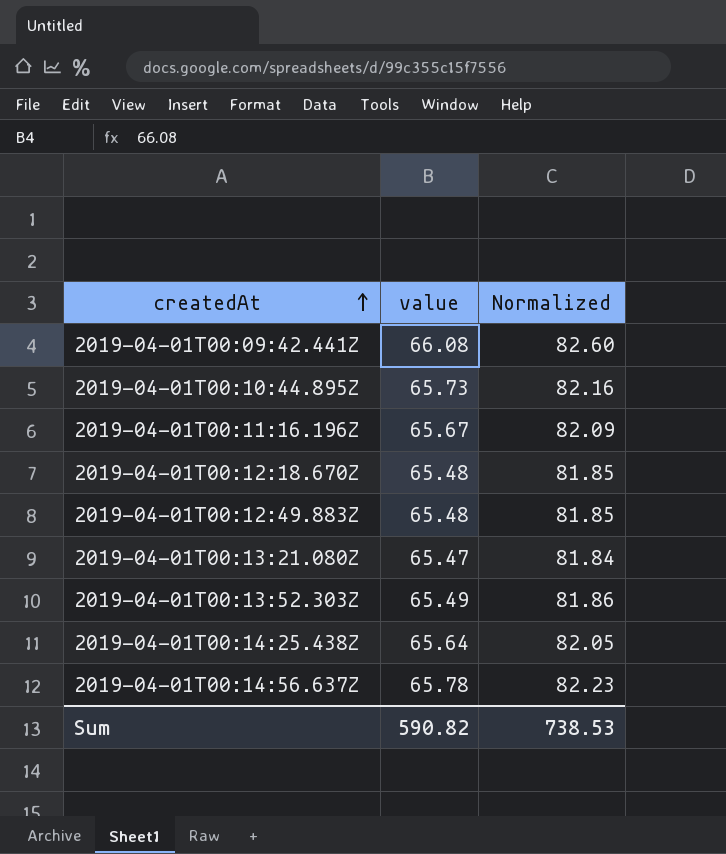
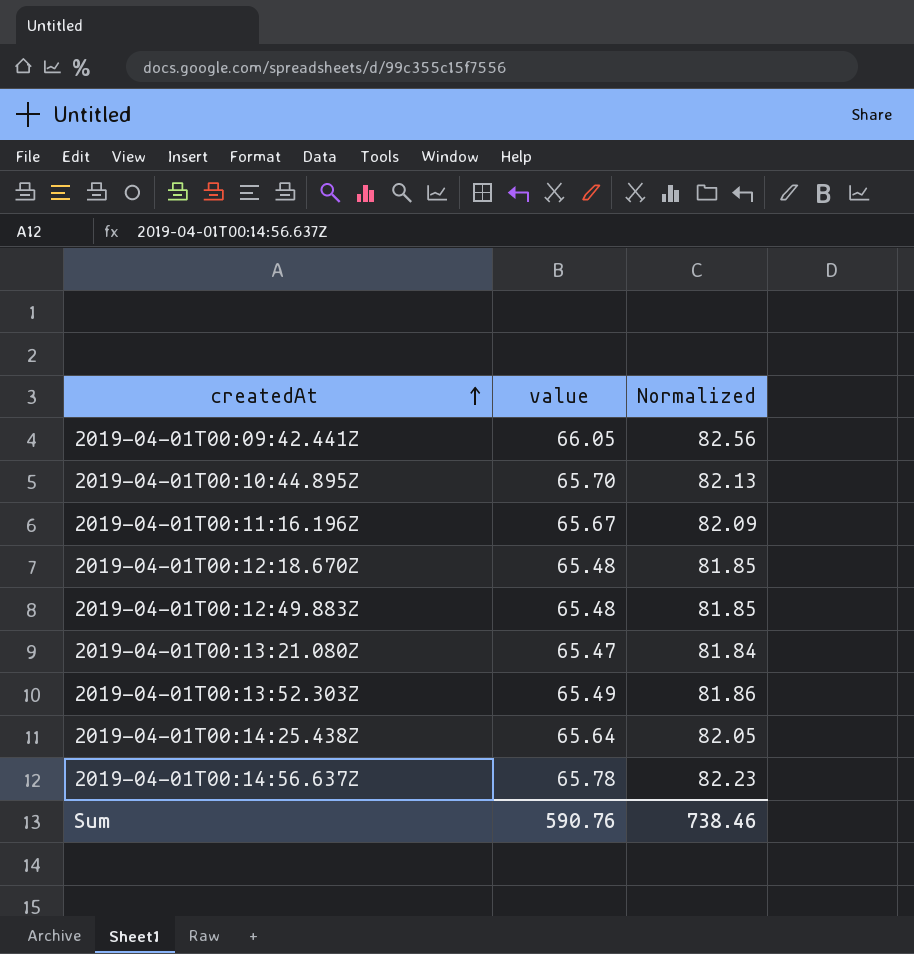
2019-04-01T00:09:42.441Z | value: 66.08 -> 66.05
2019-04-01T00:09:42.441Z | Normalized: 82.60 -> 82.56
2019-04-01T00:10:44.895Z | value: 65.73 -> 65.70
2019-04-01T00:10:44.895Z | Normalized: 82.16 -> 82.13
Sum | value: 590.82 -> 590.76
Sum | Normalized: 738.53 -> 738.46

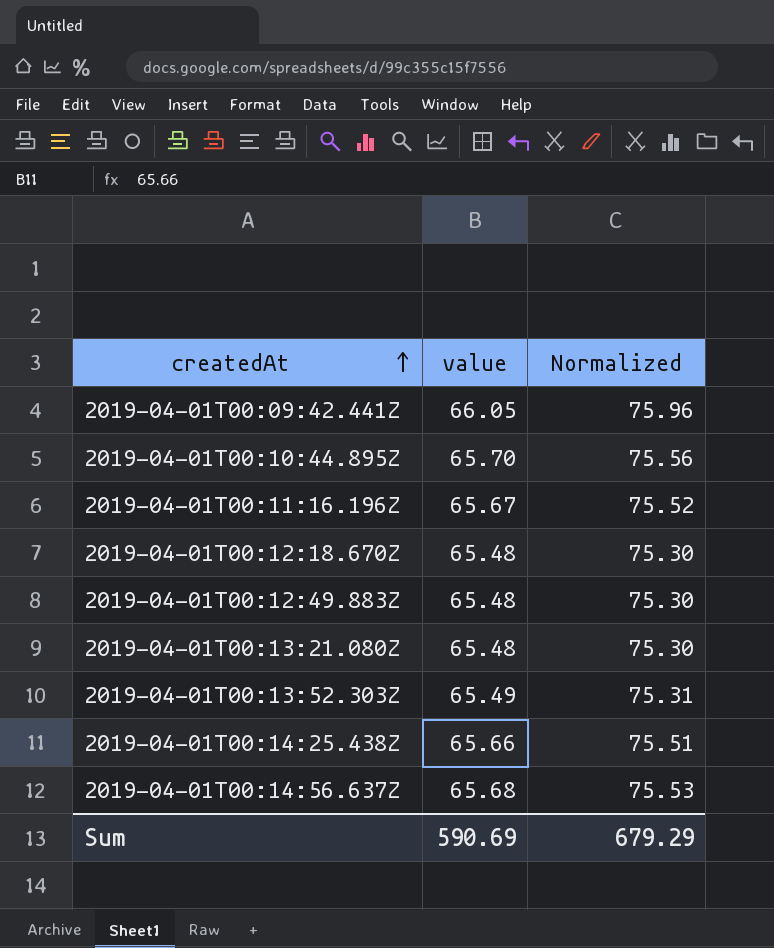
column Normalized | formula: [value] * 1.25 -> [value] * 1.15
2019-04-01T00:13:21.080Z | value: 65.47 -> 65.48
2019-04-01T00:14:25.438Z | value: 65.64 -> 65.66
2019-04-01T00:14:56.637Z | value: 65.78 -> 65.68
Sum | value: 590.76 -> 590.69
Sum | Normalized: 738.46 -> 679.29

